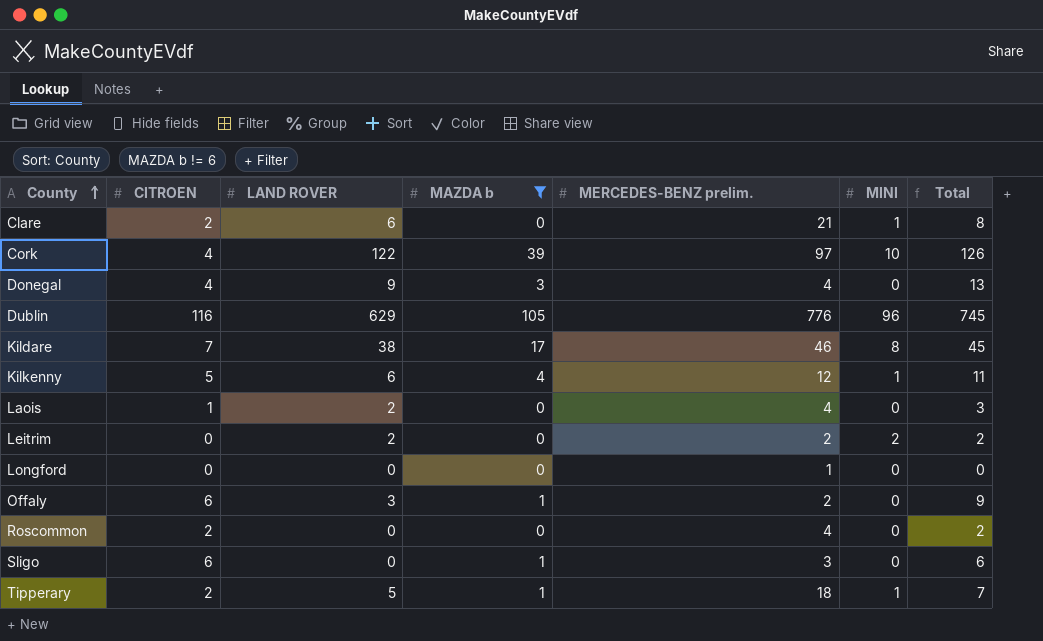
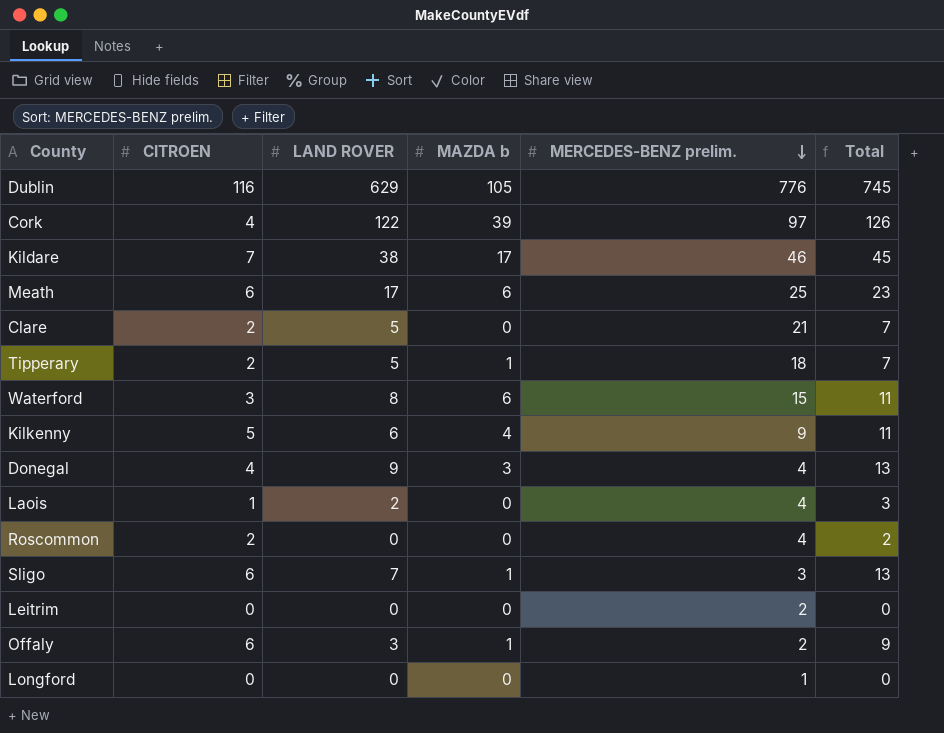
filter: MAZDA b != 6 -> none
row order: County ascending -> MERCEDES-BENZ prelim. descending
column MINI | position: 6 -> none
Clare | LAND ROVER: 6 -> 5
Clare | Total: 8 -> 7
Kilkenny | MERCEDES-BENZ prelim.: 12 -> 9
Sligo | LAND ROVER: 0 -> 7
Sligo | Total: 6 -> 13
Leitrim | LAND ROVER: 2 -> 0
Leitrim | Total: 2 -> 0

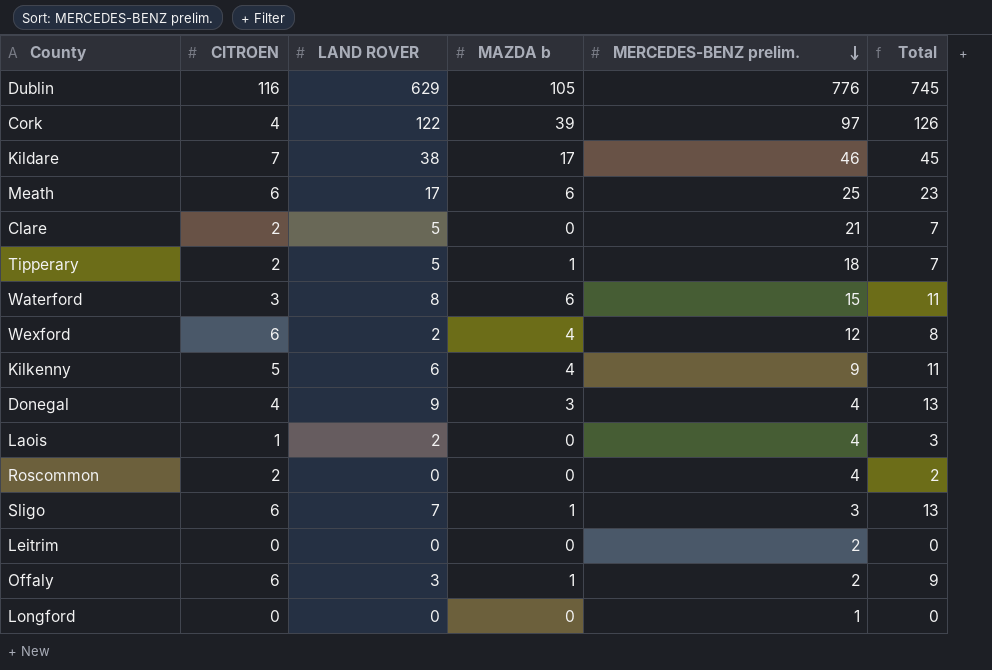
row Wexford: none -> 6 | 2 | 4 | 12 | 8

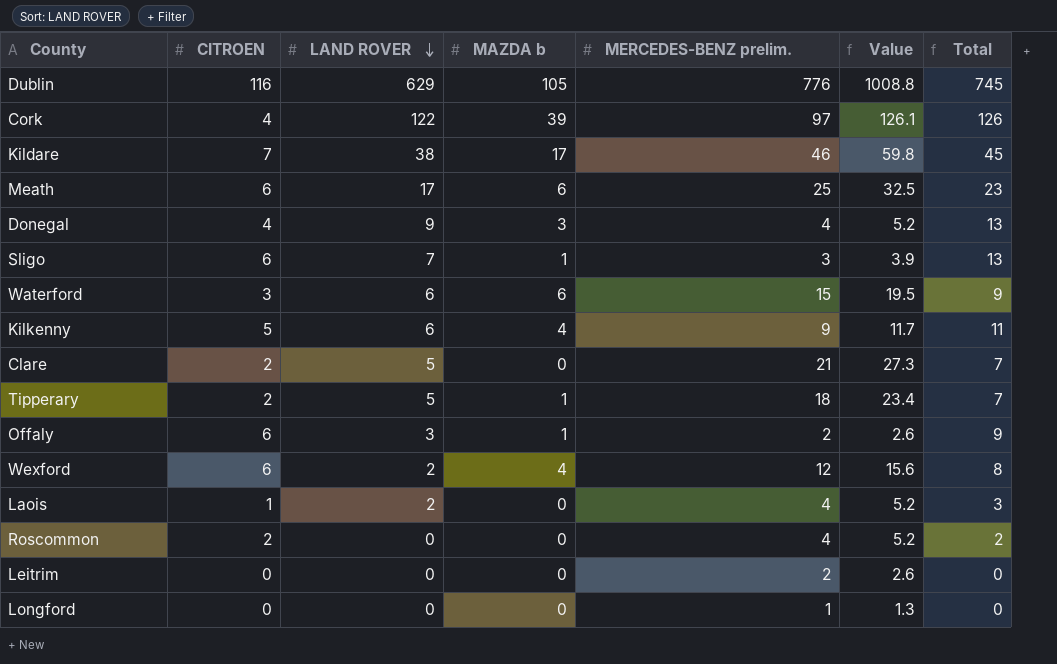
row order: MERCEDES-BENZ prelim. descending -> LAND ROVER descending
column Value | formula: none -> [MERCEDES-BENZ prelim.] * 1.3
Waterford | LAND ROVER: 8 -> 6
Waterford | Total: 11 -> 9

